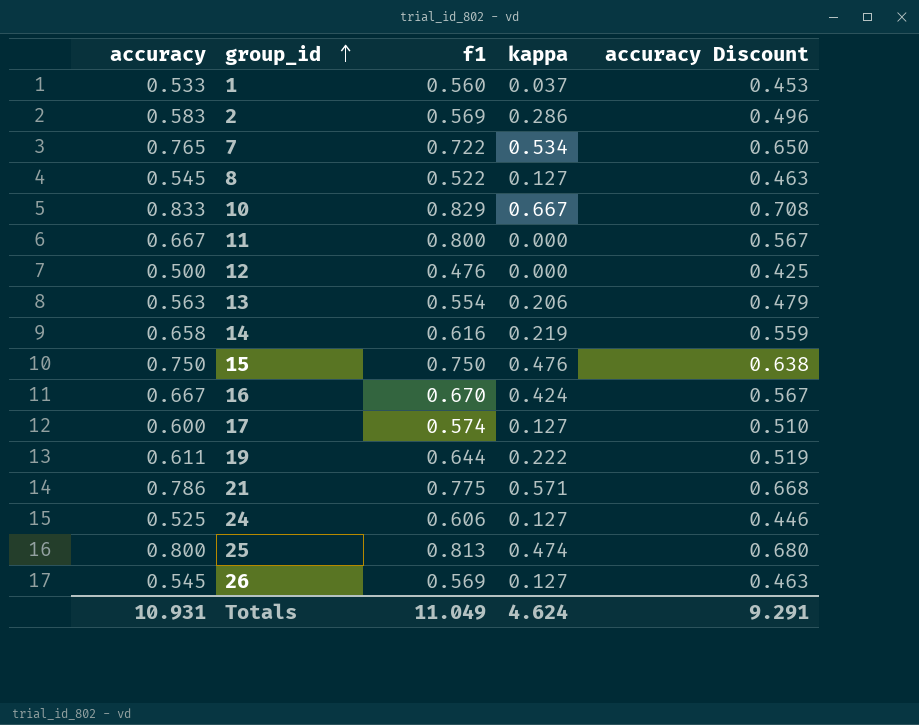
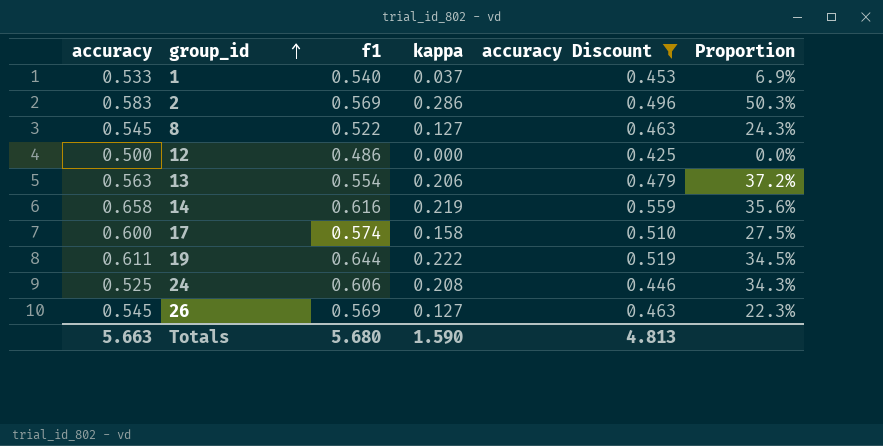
filter: none -> accuracy Discount <= 0.559
column Proportion | formula: none -> [kappa] / [f1]
1 | f1: 0.560 -> 0.540
12 | f1: 0.476 -> 0.486
17 | kappa: 0.127 -> 0.158
24 | kappa: 0.127 -> 0.208
Totals | accuracy: 10.931 -> 5.663
Totals | f1: 11.049 -> 5.680
Totals | kappa: 4.624 -> 1.590
Totals | accuracy Discount: 9.291 -> 4.813

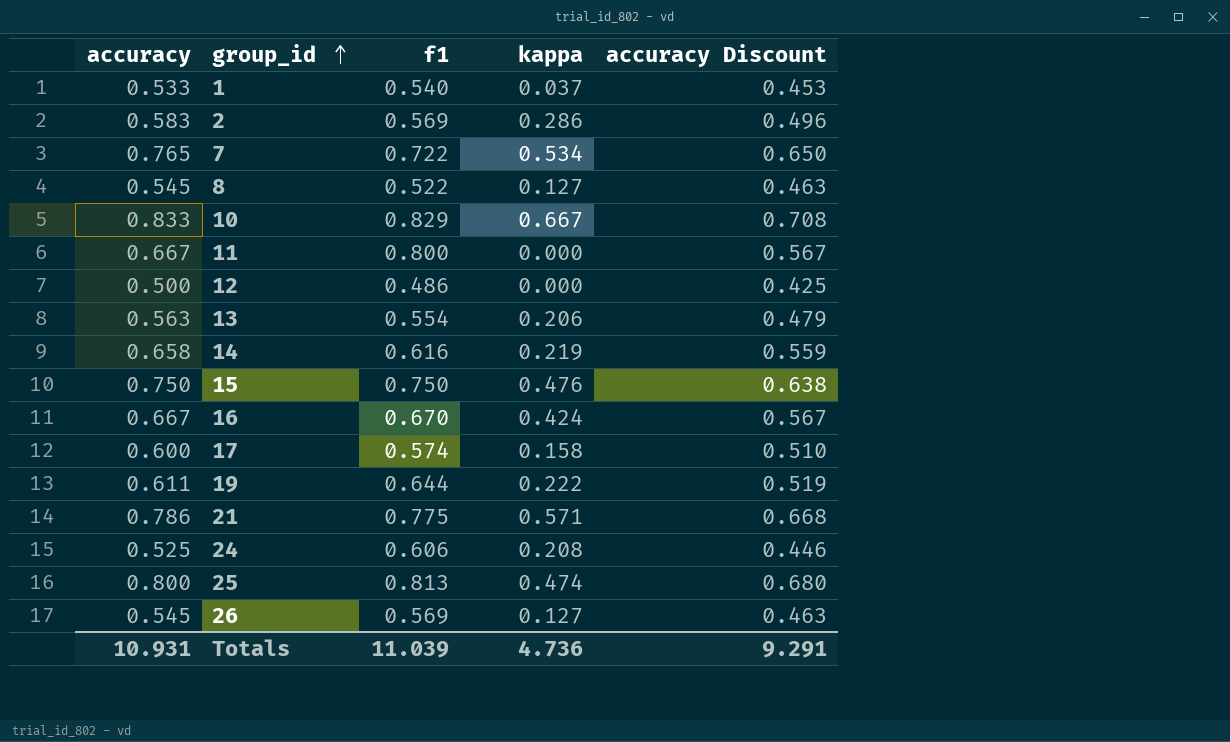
filter: accuracy Discount <= 0.559 -> none
column Proportion | formula: [kappa] / [f1] -> none
Totals | accuracy: 5.663 -> 10.931
Totals | f1: 5.680 -> 11.039
Totals | kappa: 1.590 -> 4.736
Totals | accuracy Discount: 4.813 -> 9.291

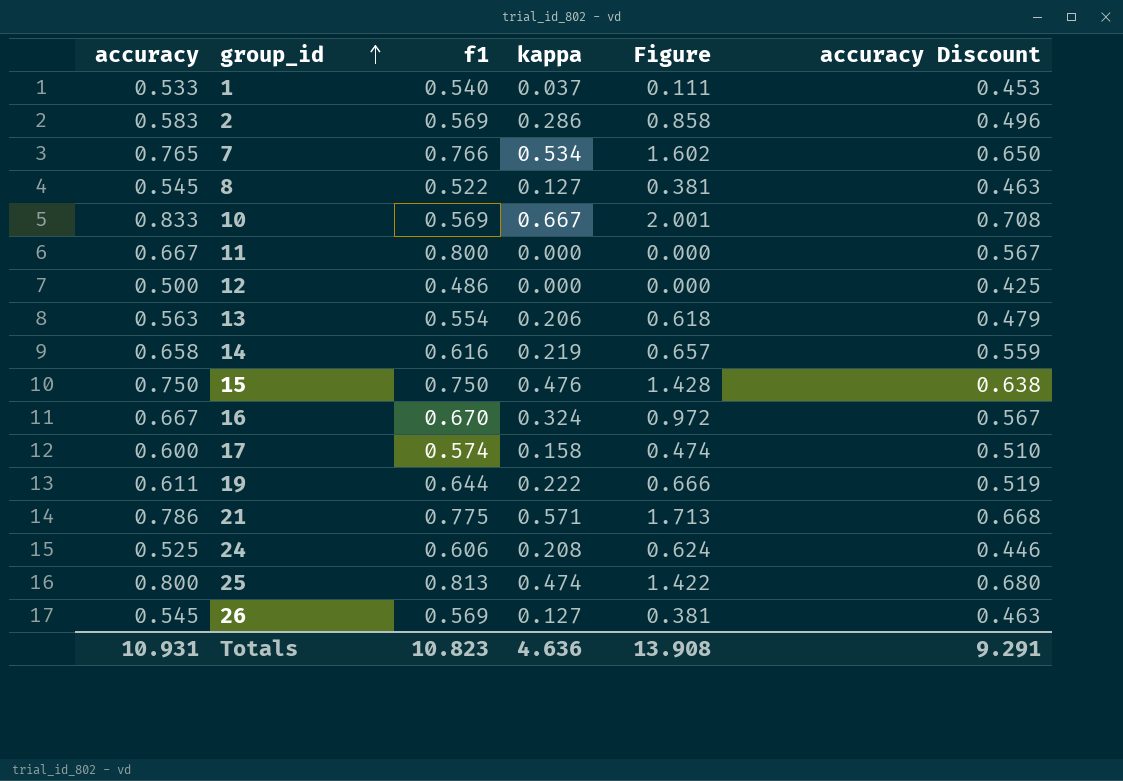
column Figure | formula: none -> [kappa] * 3
7 | f1: 0.722 -> 0.766
10 | f1: 0.829 -> 0.569
16 | kappa: 0.424 -> 0.324
Totals | f1: 11.039 -> 10.823
Totals | kappa: 4.736 -> 4.636

